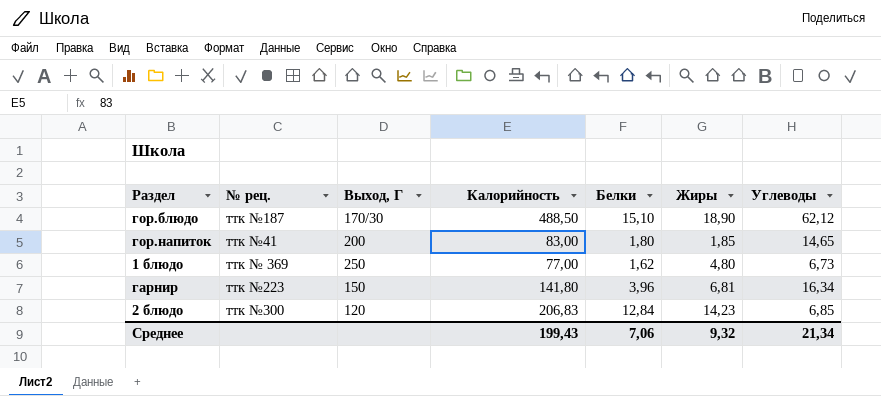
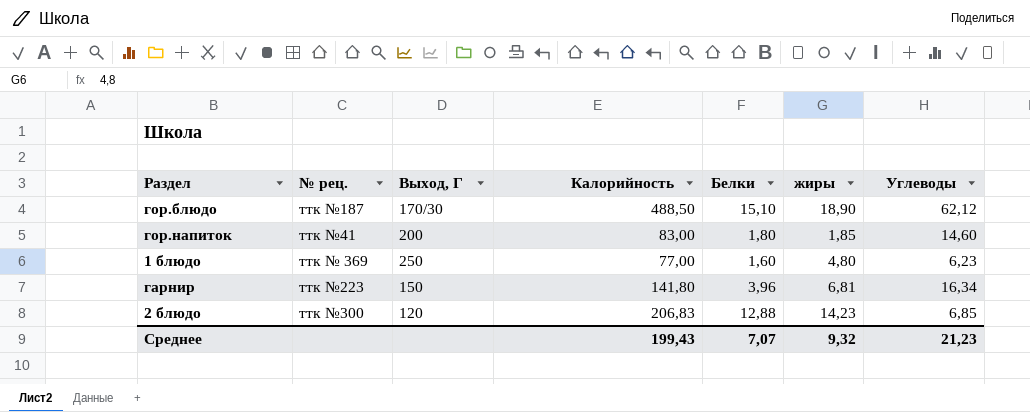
column name: Жиры -> жиры
гор.напиток | Углеводы: 14,65 -> 14,60
1 блюдо | Белки: 1,62 -> 1,60
1 блюдо | Углеводы: 6,73 -> 6,23
2 блюдо | Белки: 12,84 -> 12,88
Среднее | Белки: 7,06 -> 7,07
Среднее | Углеводы: 21,34 -> 21,23

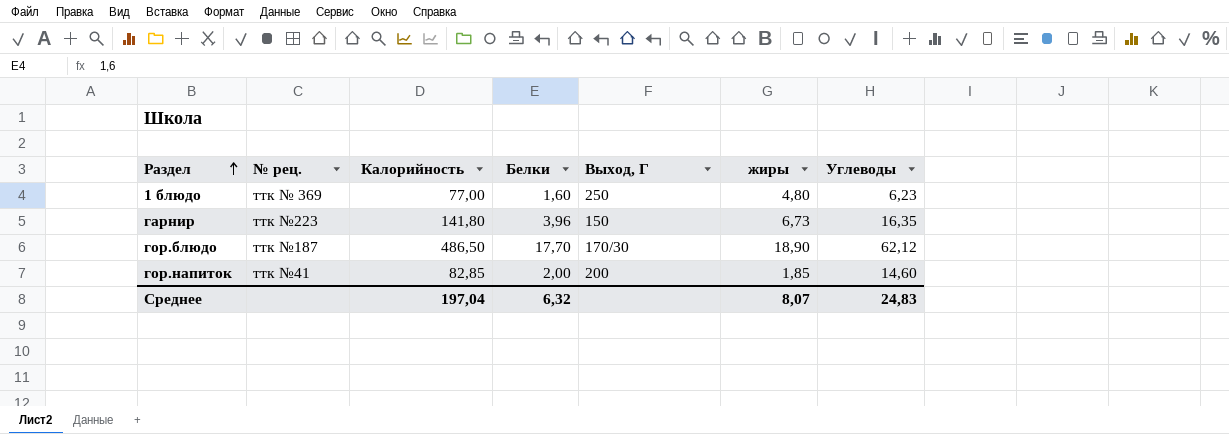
row order: none -> Раздел ascending
column Выход, Г | position: 3 -> 5
row 2 блюдо: ттк №300 | 120 | 206,83 | 12,88 | 14,23 | 6,85 -> none
гарнир | жиры: 6,81 -> 6,73
гарнир | Углеводы: 16,34 -> 16,35
гор.блюдо | Калорийность: 488,50 -> 486,50
гор.блюдо | Белки: 15,10 -> 17,70
гор.напиток | Калорийность: 83,00 -> 82,85
гор.напиток | Белки: 1,80 -> 2,00
Среднее | Калорийность: 199,43 -> 197,04
Среднее | Белки: 7,07 -> 6,32
Среднее | жиры: 9,32 -> 8,07
Среднее | Углеводы: 21,23 -> 24,83

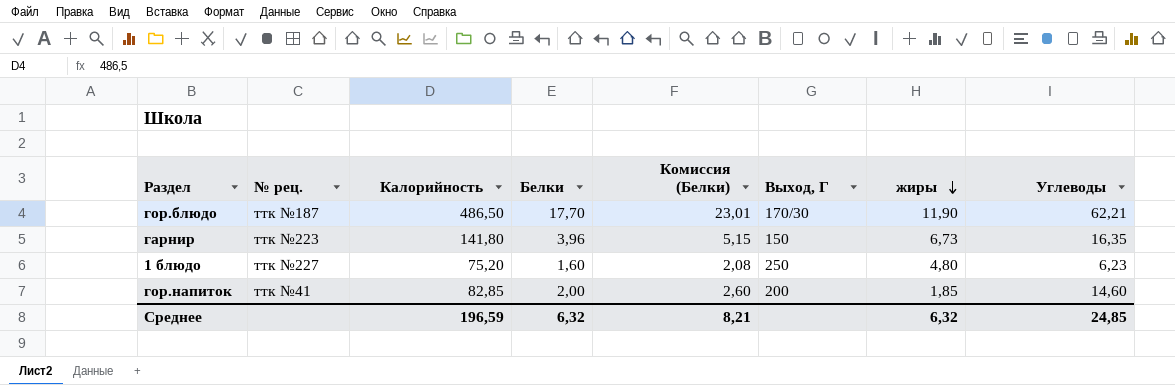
row order: Раздел ascending -> жиры descending
column Комиссия (Белки) | formula: none -> [Белки] * 1,3
гор.блюдо | жиры: 18,90 -> 11,90
гор.блюдо | Углеводы: 62,12 -> 62,21
1 блюдо | № рец.: ттк № 369 -> ттк №227
1 блюдо | Калорийность: 77,00 -> 75,20
Среднее | Калорийность: 197,04 -> 196,59
Среднее | жиры: 8,07 -> 6,32
Среднее | Углеводы: 24,83 -> 24,85

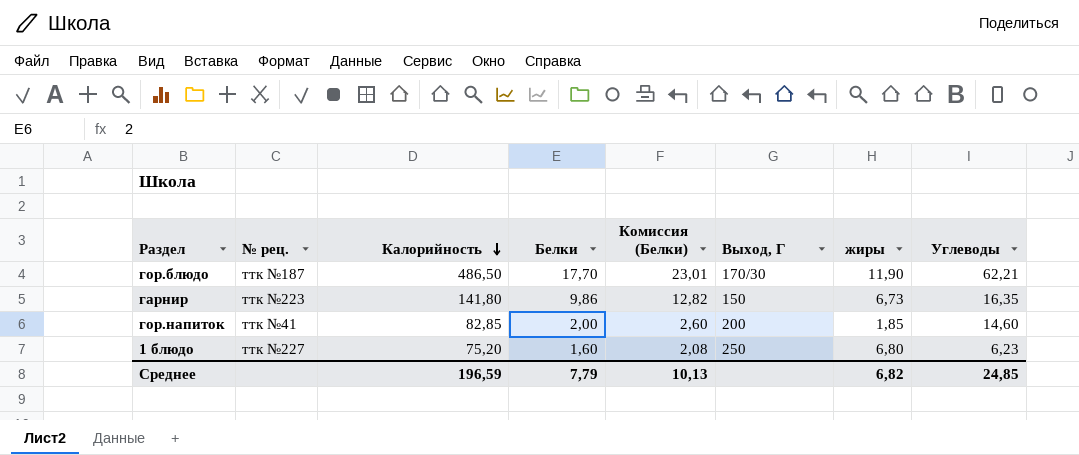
row order: жиры descending -> Калорийность descending
гарнир | Белки: 3,96 -> 9,86
гарнир | Комиссия (Белки): 5,15 -> 12,82
1 блюдо | жиры: 4,80 -> 6,80
Среднее | Белки: 6,32 -> 7,79
Среднее | Комиссия (Белки): 8,21 -> 10,13
Среднее | жиры: 6,32 -> 6,82

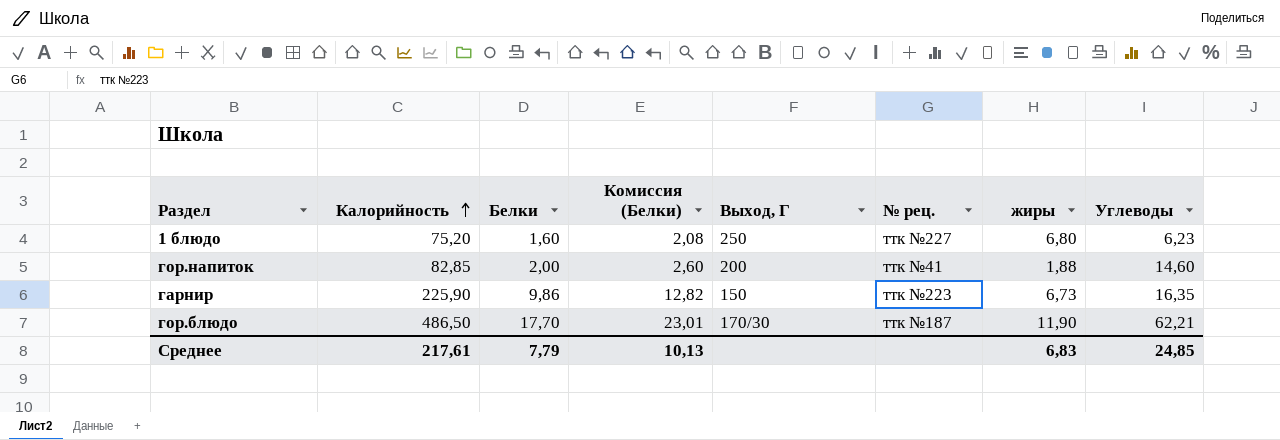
row order: Калорийность descending -> Калорийность ascending
column № рец. | position: 2 -> 6
гор.напиток | жиры: 1,85 -> 1,88
гарнир | Калорийность: 141,80 -> 225,90
Среднее | Калорийность: 196,59 -> 217,61
Среднее | жиры: 6,82 -> 6,83

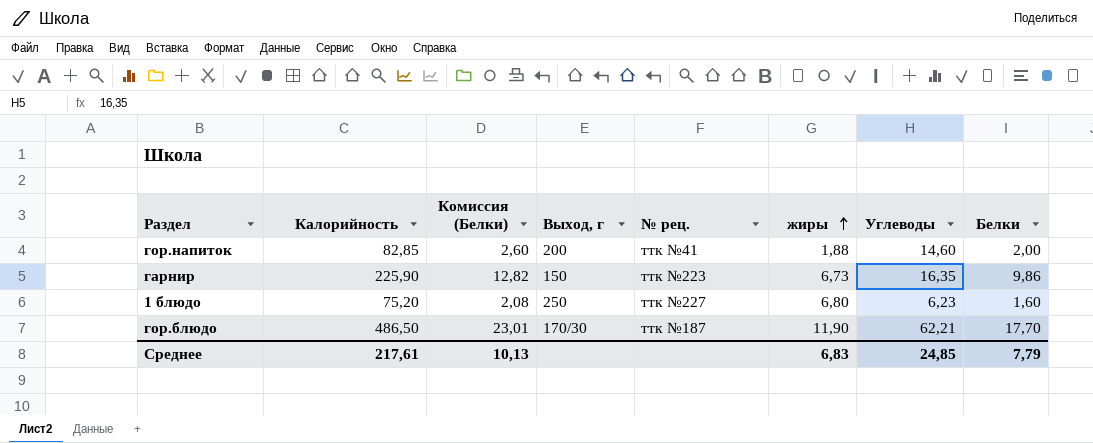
row order: Калорийность ascending -> жиры ascending
column name: Выход, Г -> Выход, г
column Белки | position: 3 -> 8

